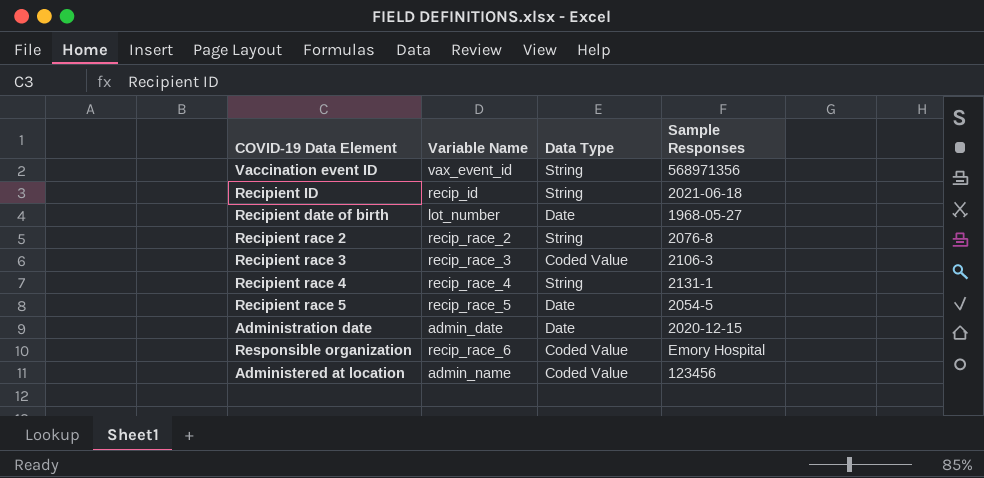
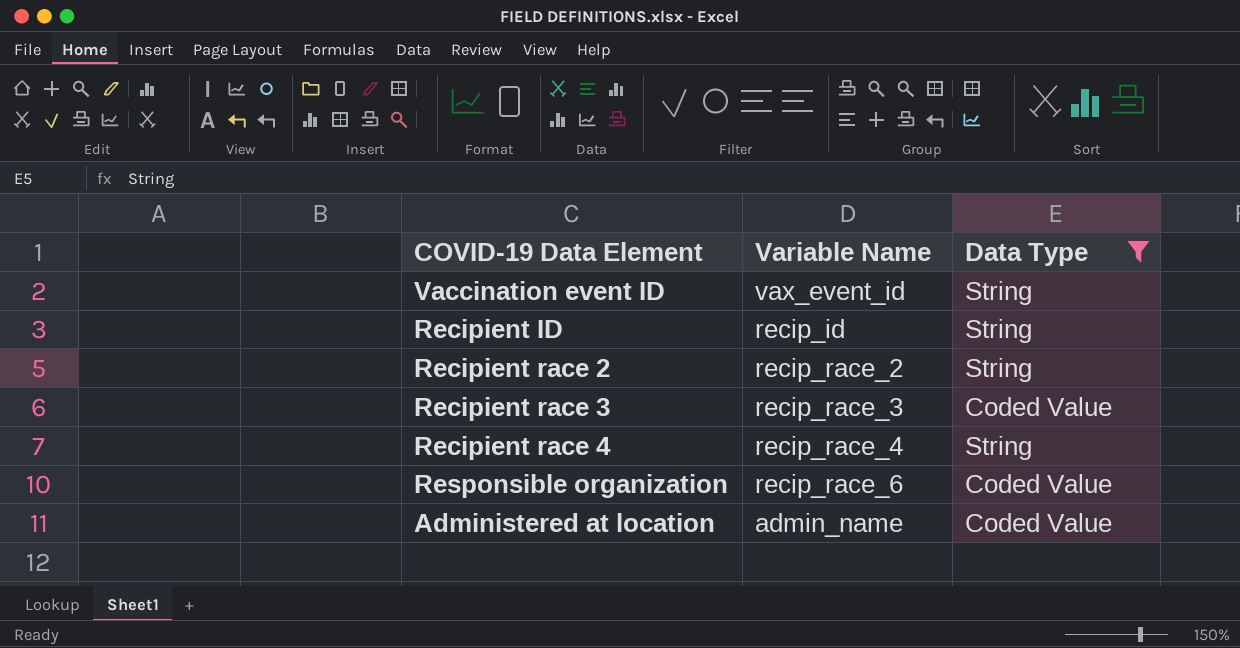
filter: none -> Data Type != Date
column Sample Responses | position: 4 -> none

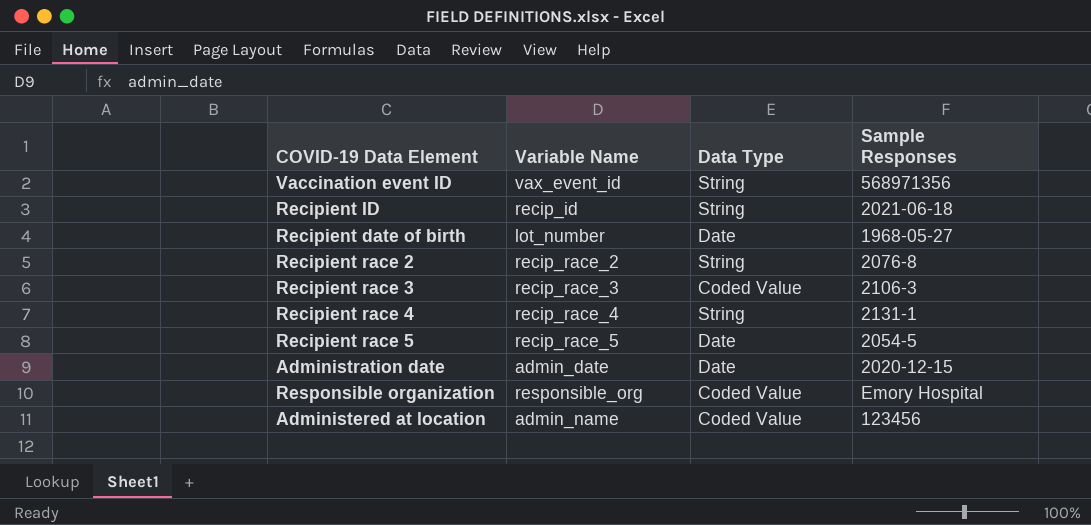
filter: Data Type != Date -> none
column Sample Responses | position: none -> 4
Responsible organization | Variable Name: recip_race_6 -> responsible_org

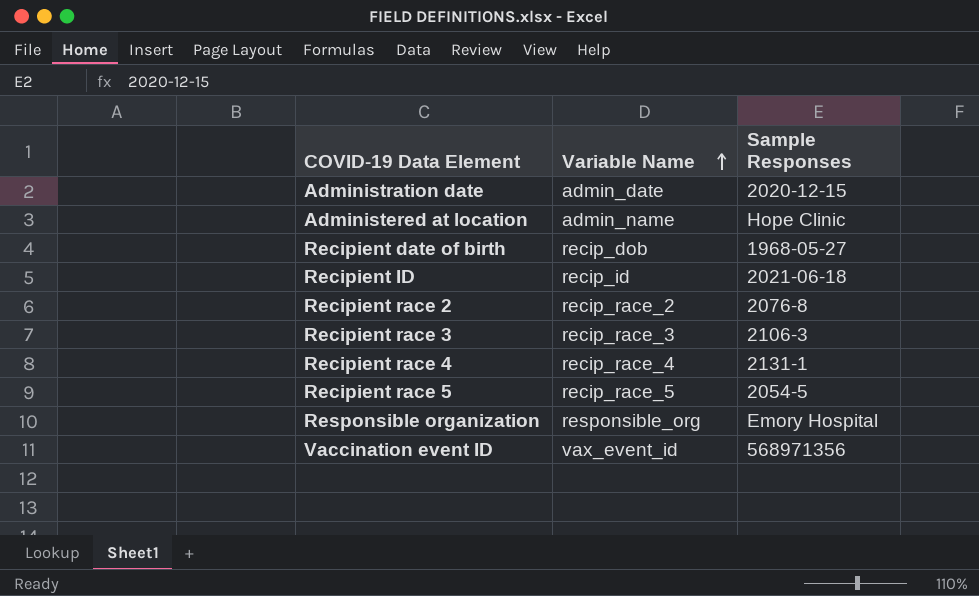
row order: none -> Variable Name ascending
column Data Type | position: 3 -> none
Administered at location | Sample Responses: 123456 -> Hope Clinic
Recipient date of birth | Variable Name: lot_number -> recip_dob

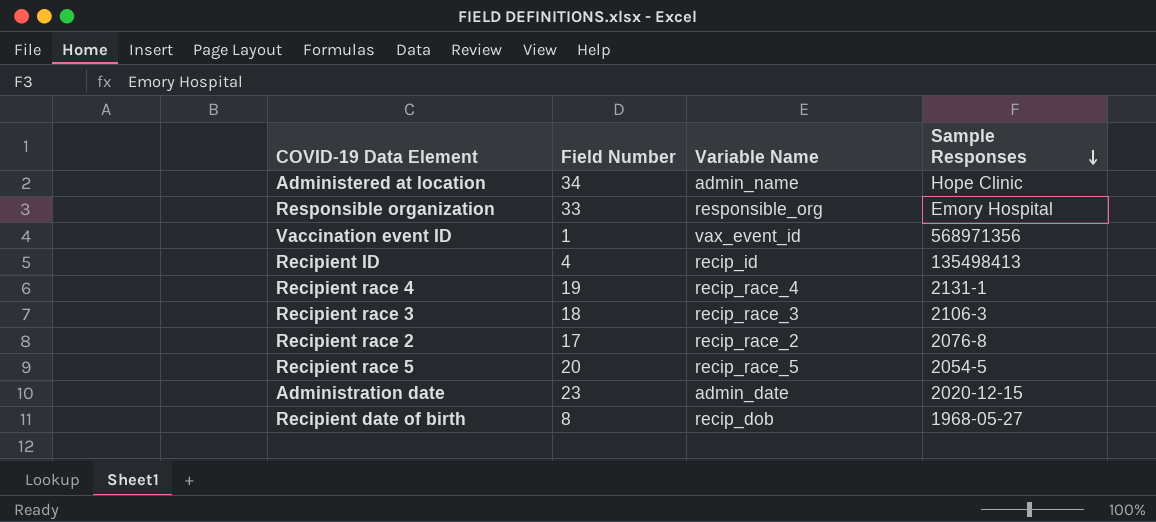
row order: Variable Name ascending -> Sample Responses descending
column Field Number | position: none -> 2
Recipient ID | Sample Responses: 2021-06-18 -> 135498413

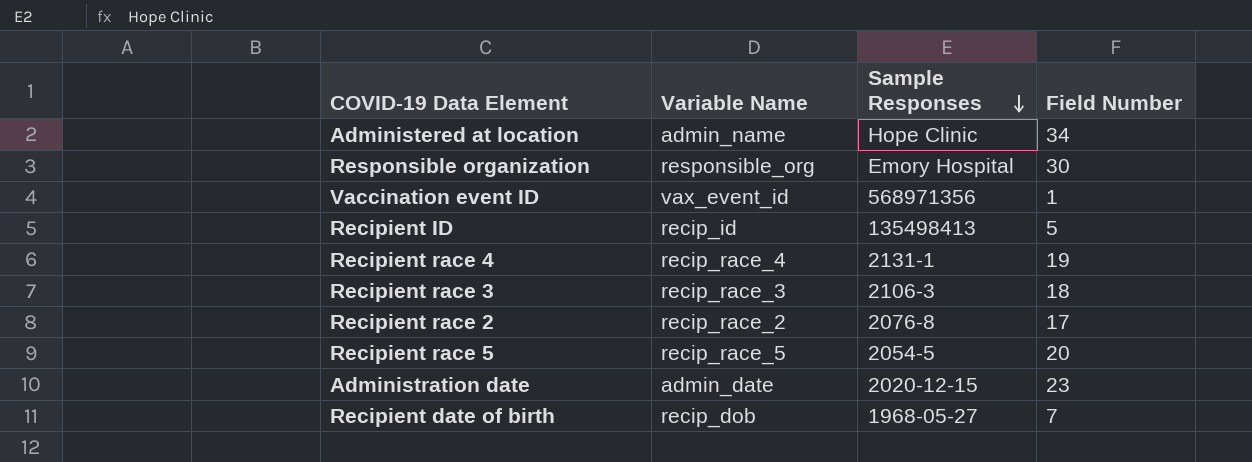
column Field Number | position: 2 -> 4
Responsible organization | Field Number: 33 -> 30
Recipient ID | Field Number: 4 -> 5
Recipient date of birth | Field Number: 8 -> 7

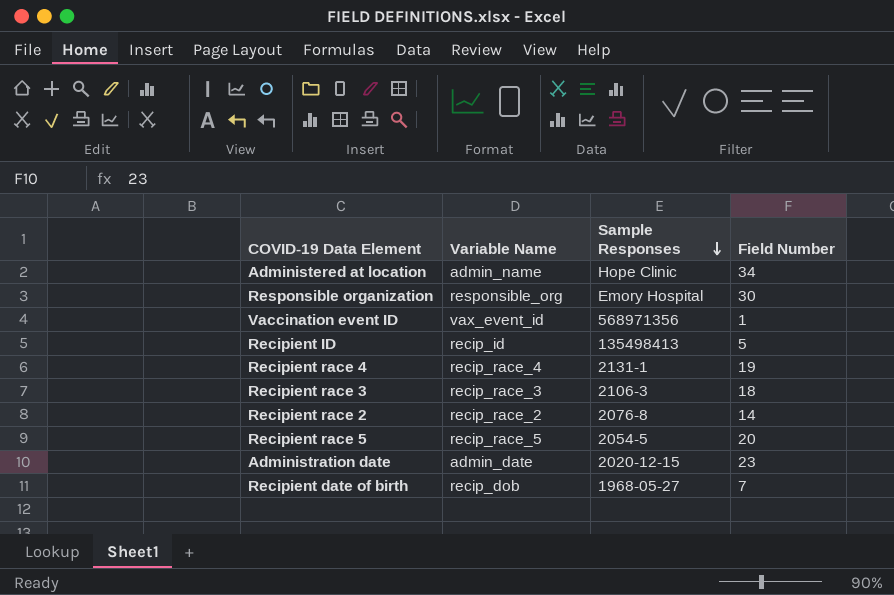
Recipient race 2 | Field Number: 17 -> 14

